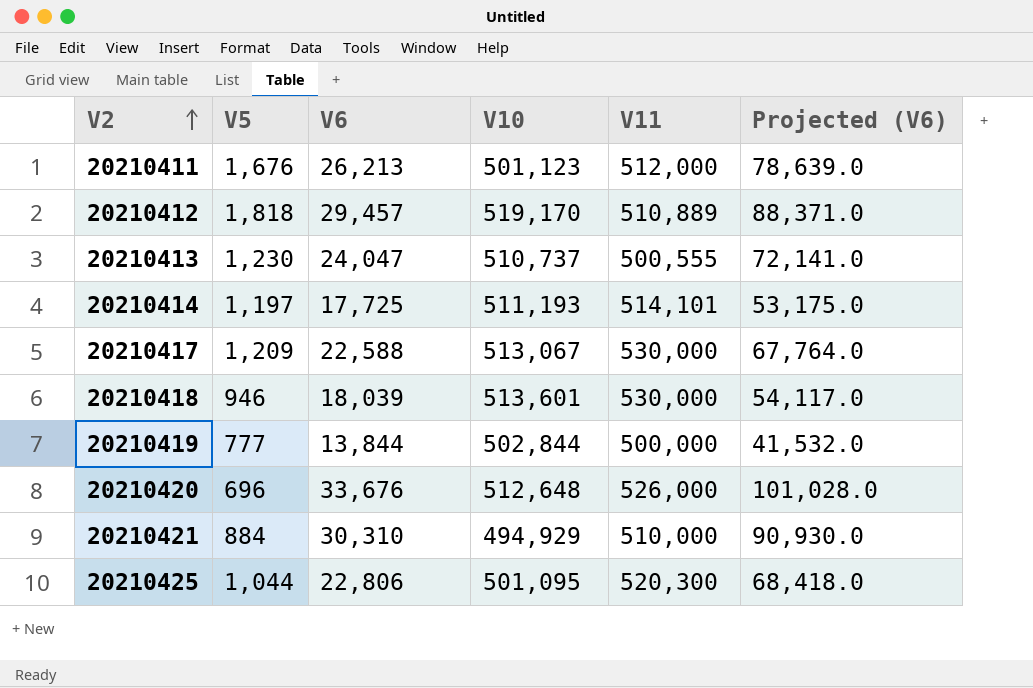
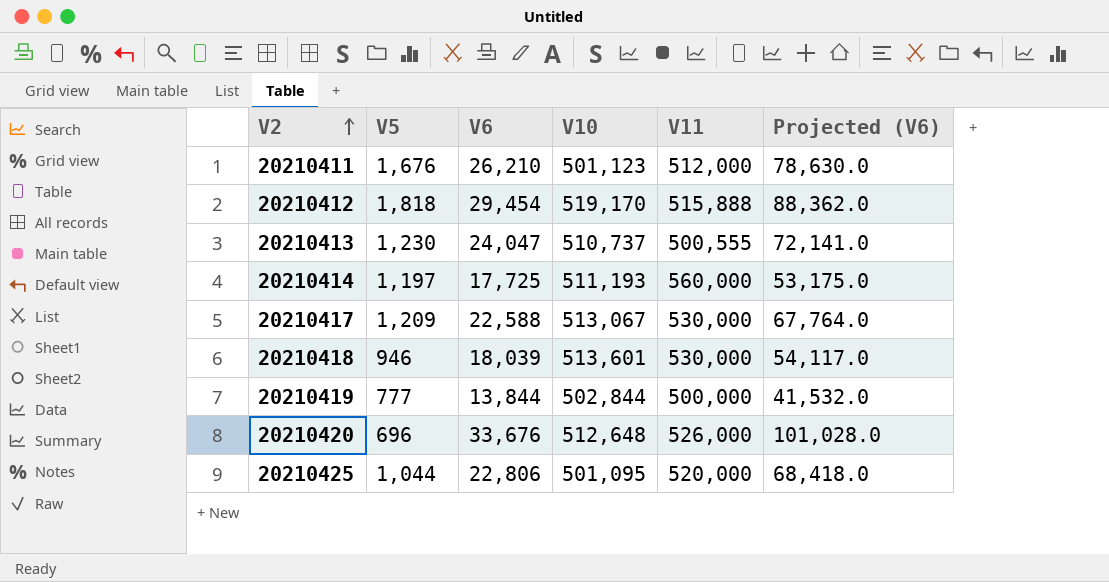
row 20210421: 884 | 30,310 | 494,929 | 510,000 | 90,930.0 -> none
20210411 | V6: 26,213 -> 26,210
20210411 | Projected (V6): 78,639.0 -> 78,630.0
20210412 | V6: 29,457 -> 29,454
20210412 | V11: 510,889 -> 515,888
20210412 | Projected (V6): 88,371.0 -> 88,362.0
20210414 | V11: 514,101 -> 560,000
20210425 | V11: 520,300 -> 520,000

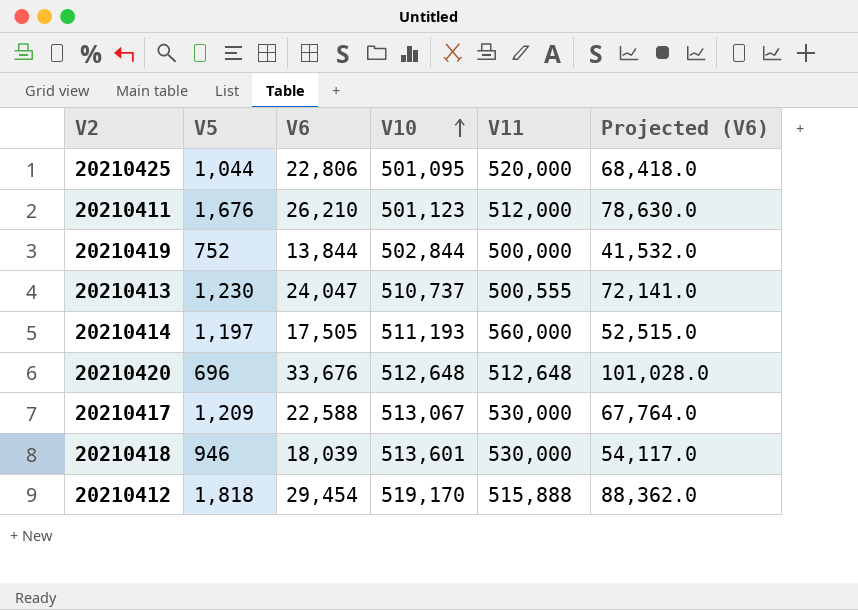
row order: V2 ascending -> V10 ascending
20210419 | V5: 777 -> 752
20210414 | V6: 17,725 -> 17,505
20210414 | Projected (V6): 53,175.0 -> 52,515.0
20210420 | V11: 526,000 -> 512,648

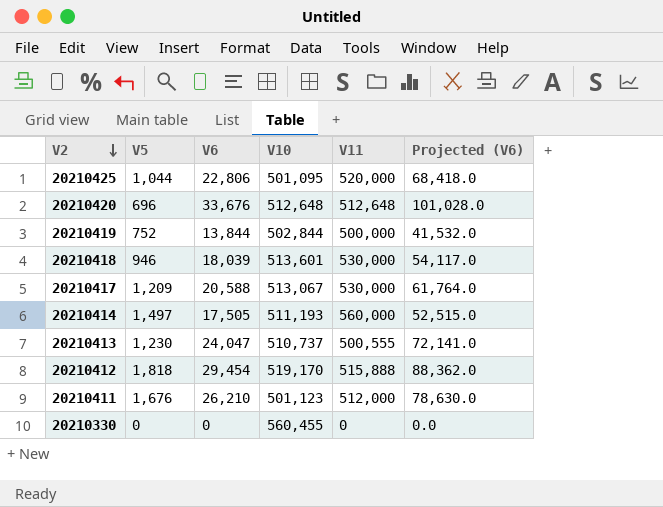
row order: V10 ascending -> V2 descending
20210417 | V6: 22,588 -> 20,588
20210417 | Projected (V6): 67,764.0 -> 61,764.0
20210414 | V5: 1,197 -> 1,497
row 20210330: none -> 0 | 0 | 560,455 | 0 | 0.0

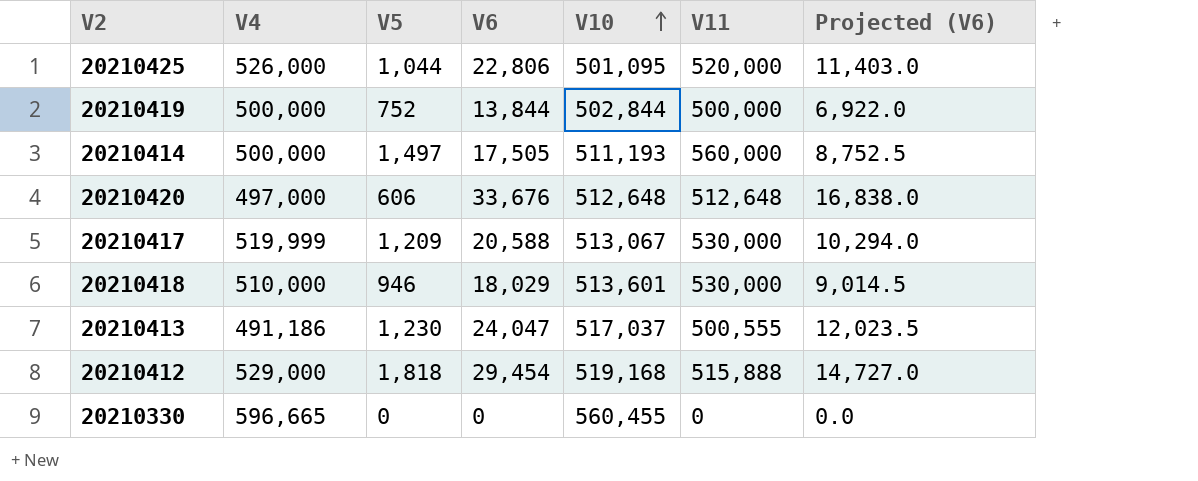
row order: V2 descending -> V10 ascending
column V4 | position: none -> 2
column Projected (V6) | formula: [V6] * 3 -> [V6] * 0.5
row 20210411: 1,676 | 26,210 | 501,123 | 512,000 | 78,630.0 -> none
20210420 | V5: 696 -> 606
20210418 | V6: 18,039 -> 18,029
20210413 | V10: 510,737 -> 517,037
20210412 | V10: 519,170 -> 519,168

